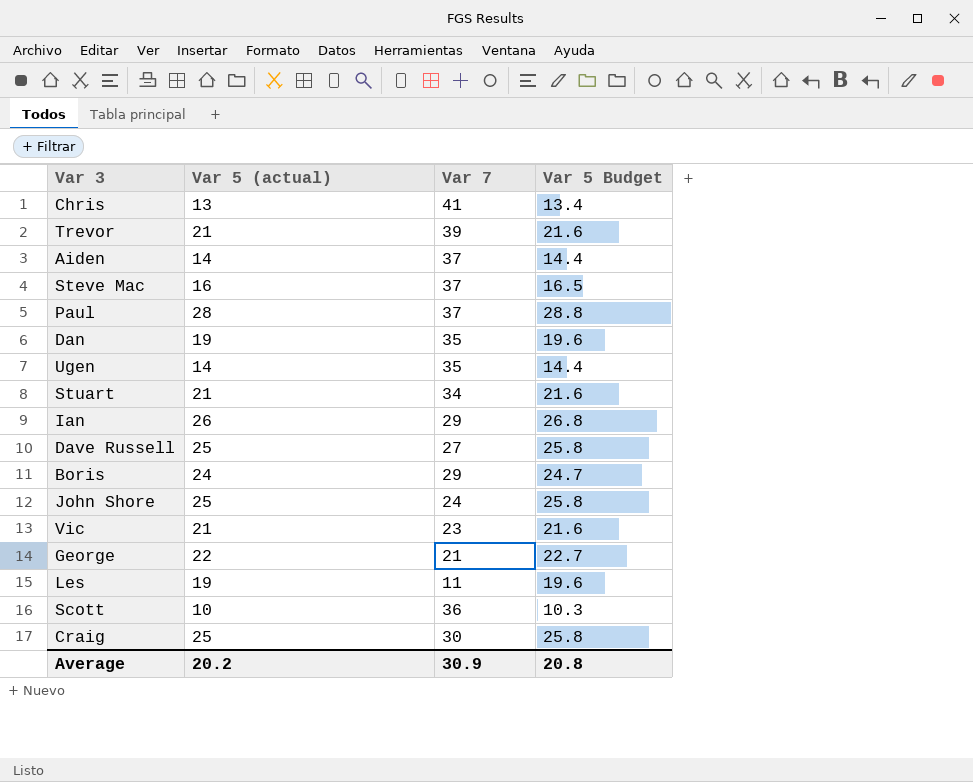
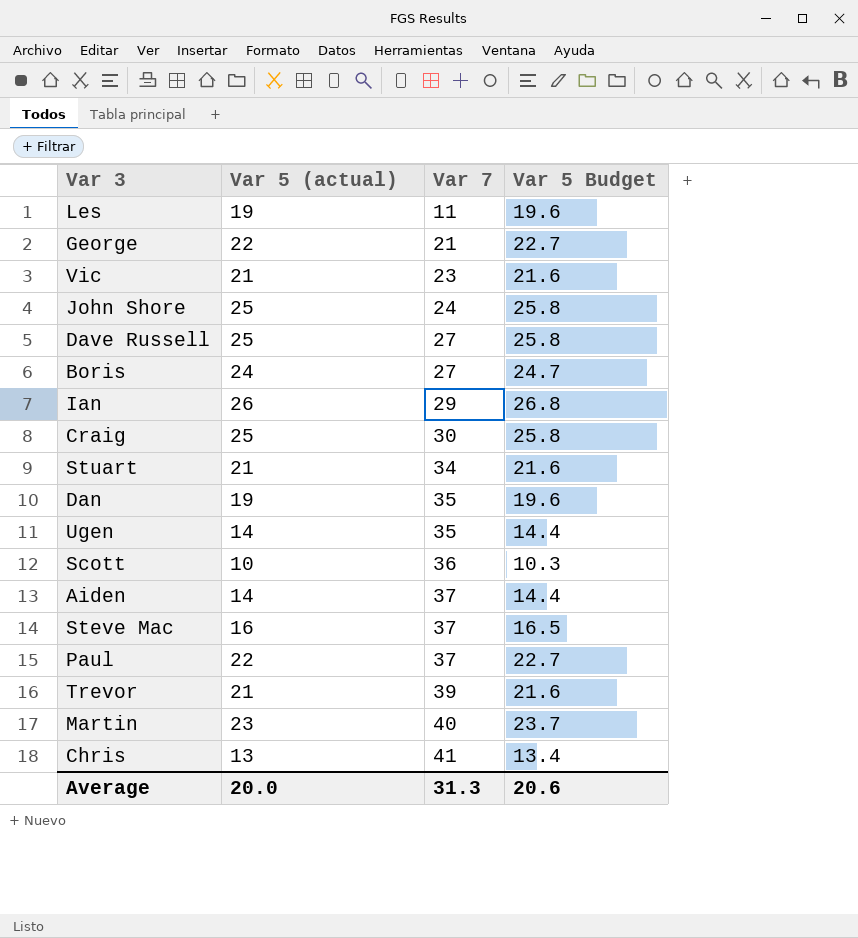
row order: none -> Var 7 ascending
Boris | Var 7: 29 -> 27
Paul | Var 5 (actual): 28 -> 22
Paul | Var 5 Budget: 28.8 -> 22.7
row Martin: none -> 23 | 40 | 23.7
Average | Var 5 (actual): 20.2 -> 20.0
Average | Var 7: 30.9 -> 31.3
Average | Var 5 Budget: 20.8 -> 20.6

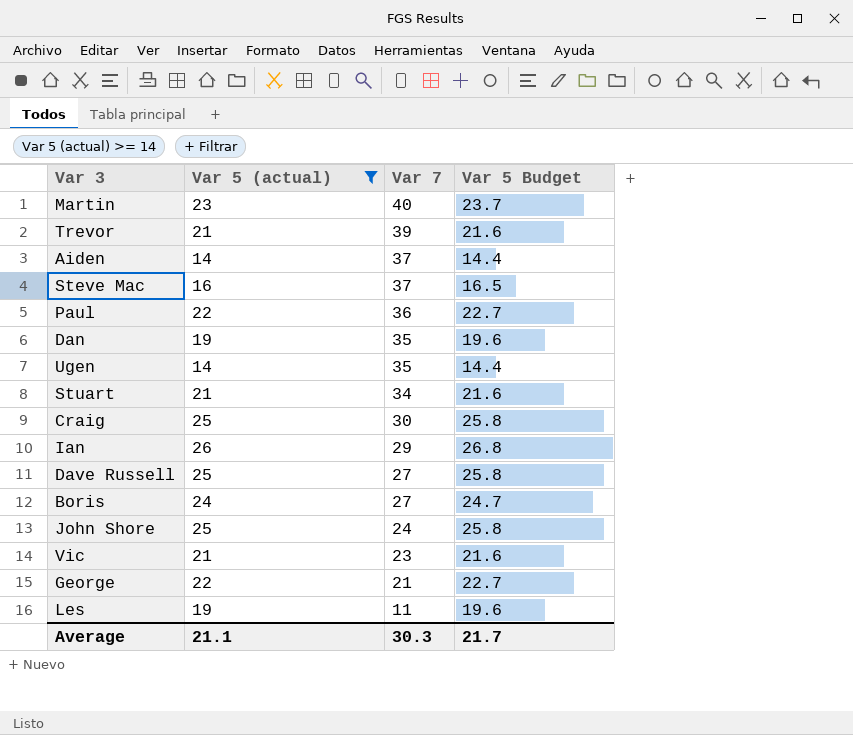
filter: none -> Var 5 (actual) >= 14
row order: Var 7 ascending -> Var 7 descending
Paul | Var 7: 37 -> 36
Average | Var 5 (actual): 20.0 -> 21.1
Average | Var 7: 31.3 -> 30.3
Average | Var 5 Budget: 20.6 -> 21.7

